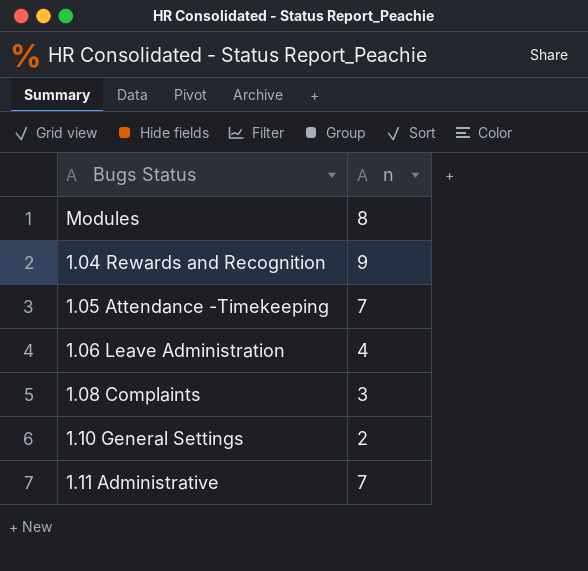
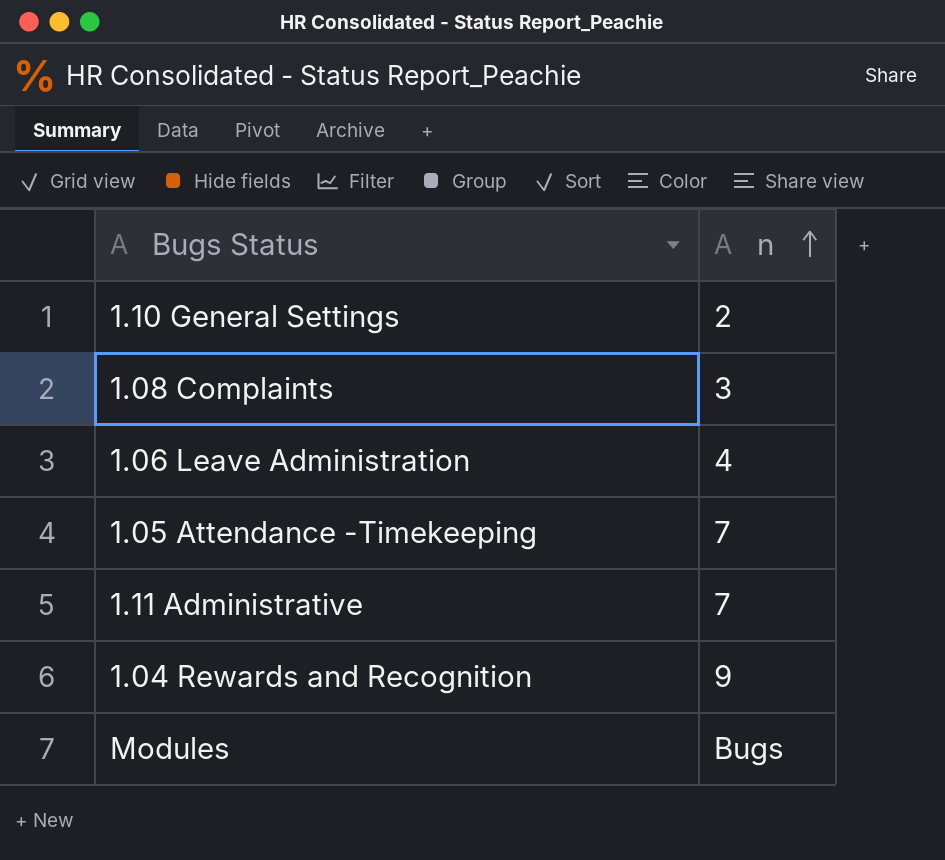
row order: none -> n ascending
Modules | n: 8 -> Bugs

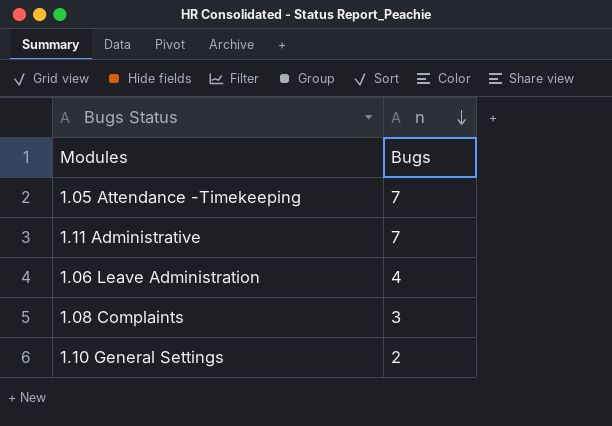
row order: n ascending -> n descending
row 1.04 Rewards and Recognition: 9 -> none

